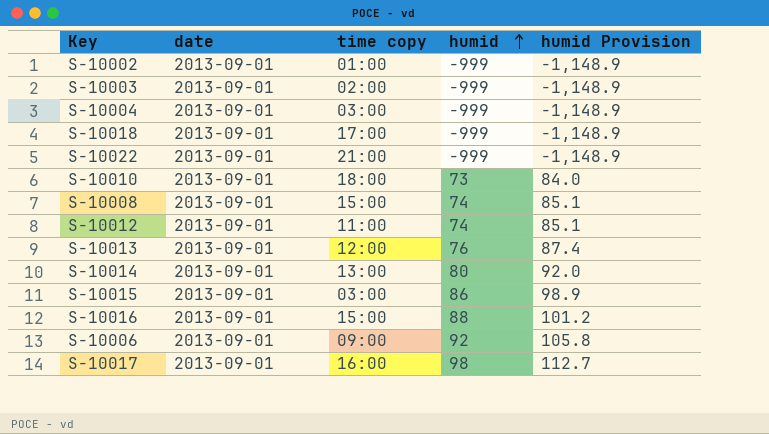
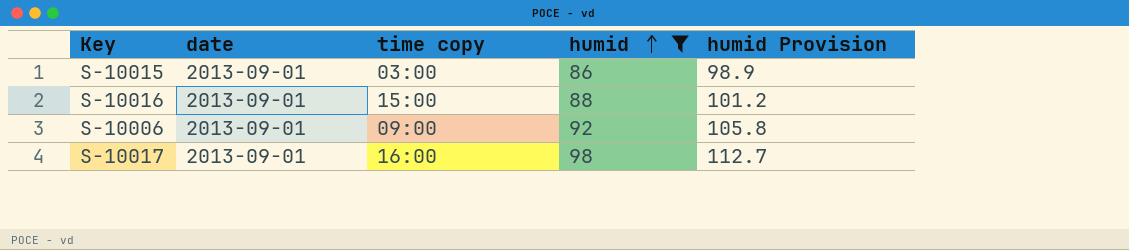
filter: none -> humid >= 86

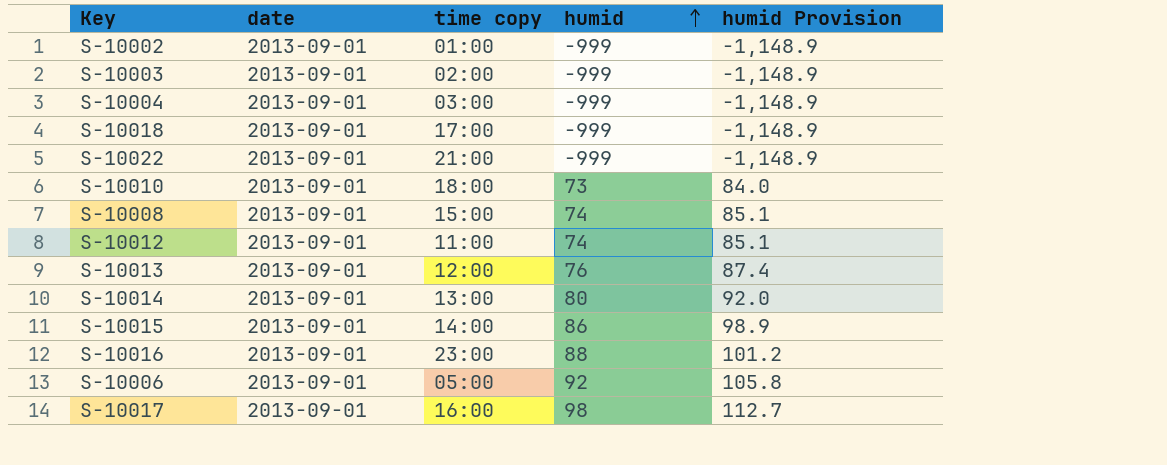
filter: humid >= 86 -> none
S-10015 | time copy: 03:00 -> 14:00
S-10016 | time copy: 15:00 -> 23:00
S-10006 | time copy: 09:00 -> 05:00

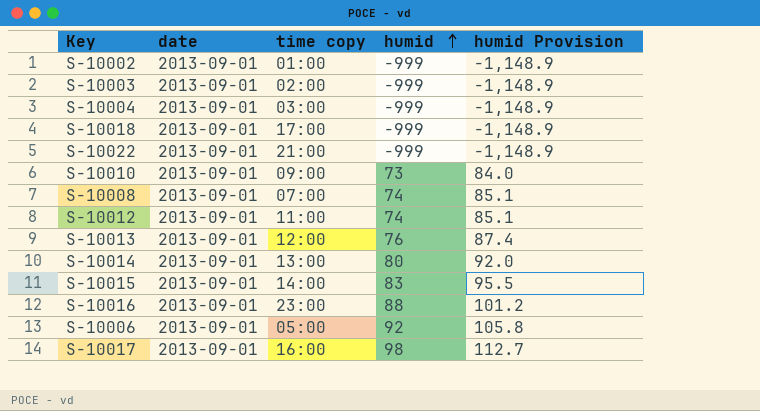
S-10010 | time copy: 18:00 -> 09:00
S-10008 | time copy: 15:00 -> 07:00
S-10015 | humid: 86 -> 83
S-10015 | humid Provision: 98.9 -> 95.5

